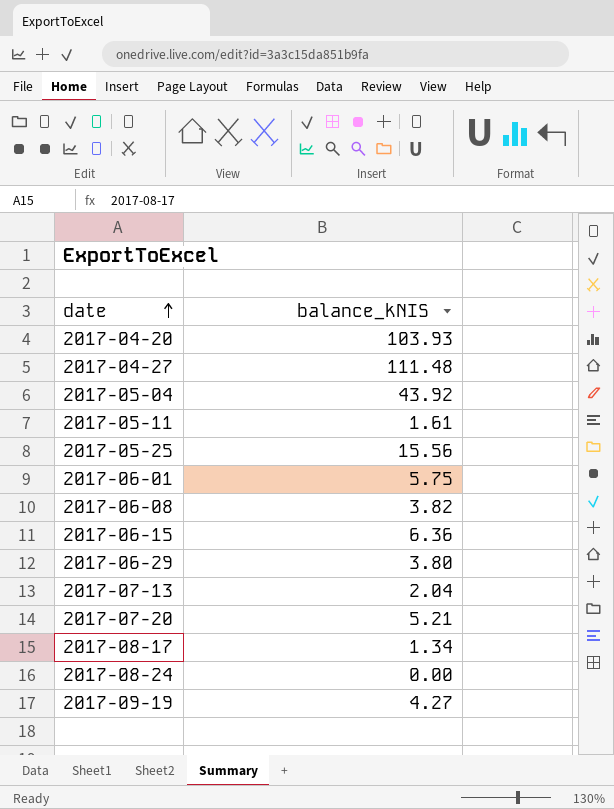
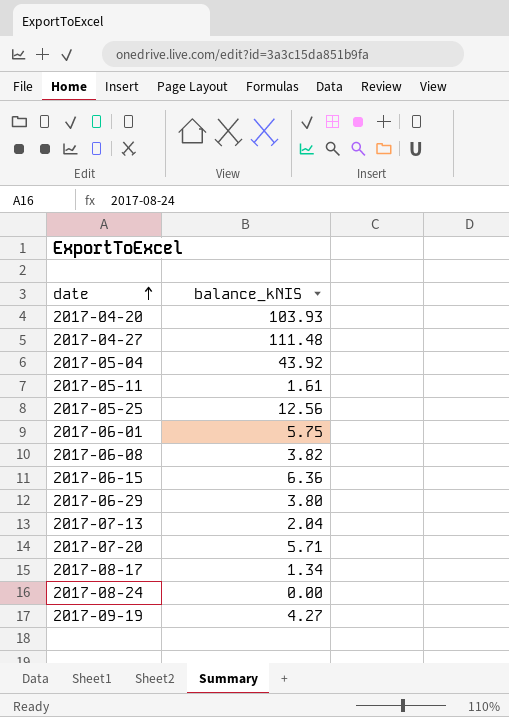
2017-05-25 | balance_kNIS: 15.56 -> 12.56
2017-07-20 | balance_kNIS: 5.21 -> 5.71

